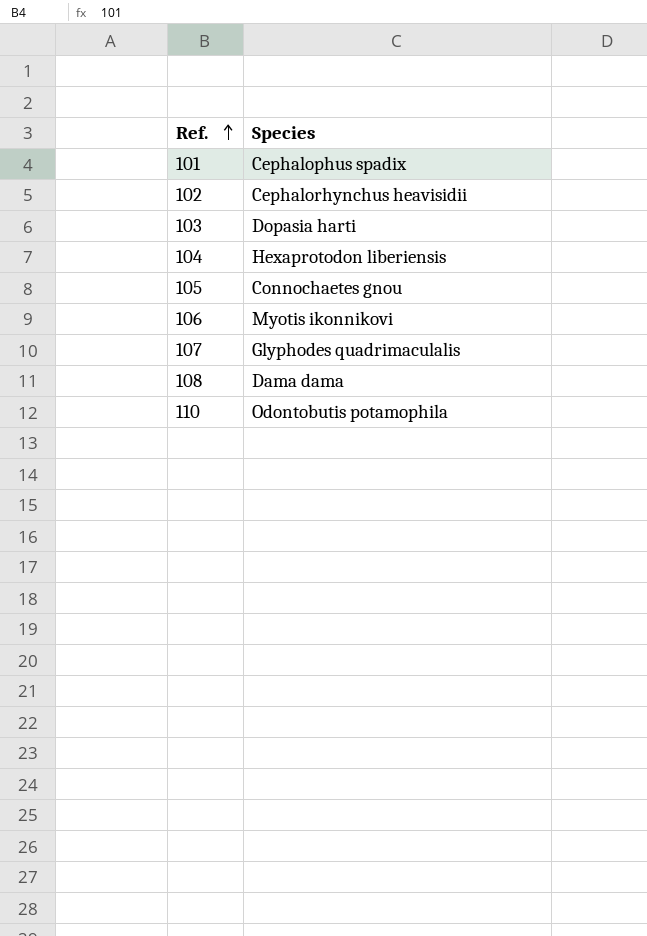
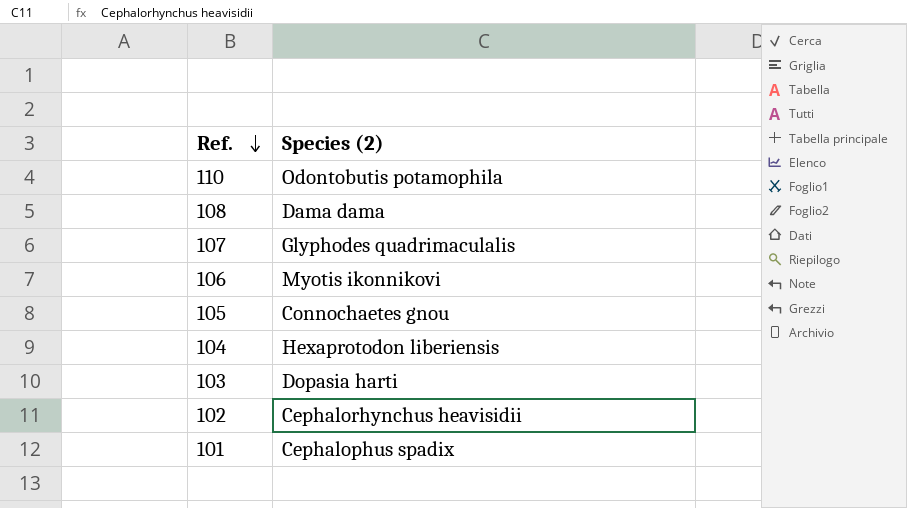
row order: Ref. ascending -> Ref. descending
column name: Species -> Species (2)

